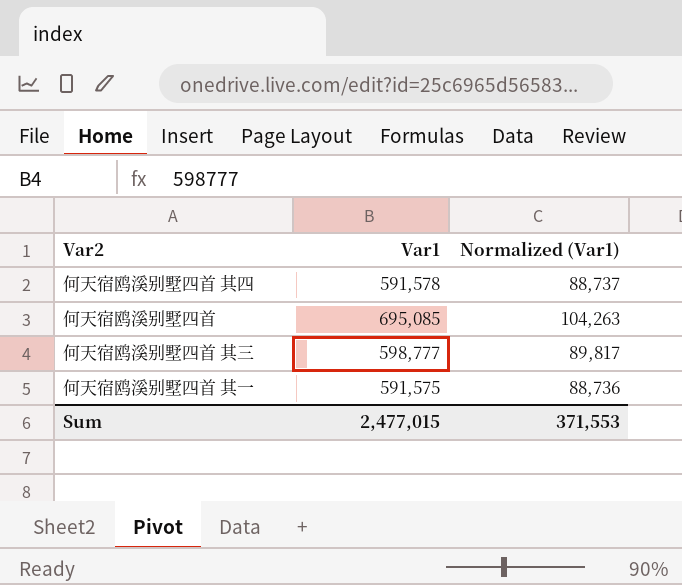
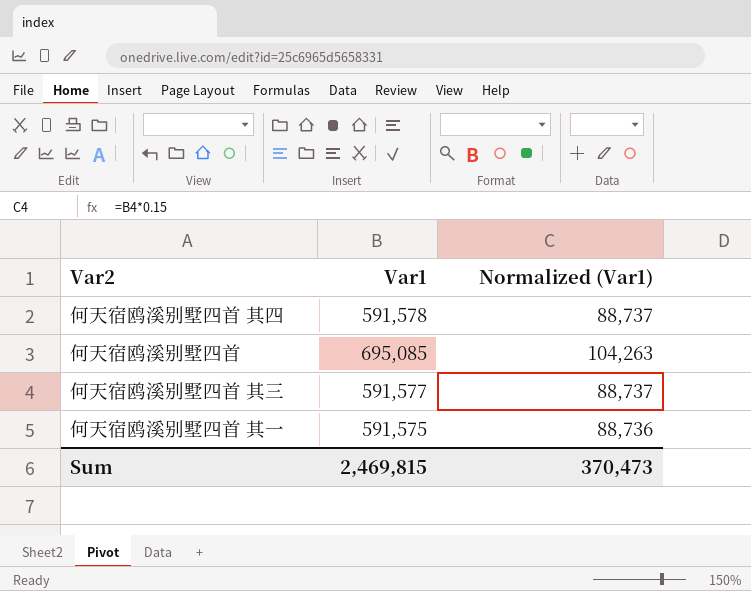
何天宿鸥溪别墅四首 其三 | Var1: 598,777 -> 591,577
何天宿鸥溪别墅四首 其三 | Normalized (Var1): 89,817 -> 88,737
Sum | Var1: 2,477,015 -> 2,469,815
Sum | Normalized (Var1): 371,553 -> 370,473

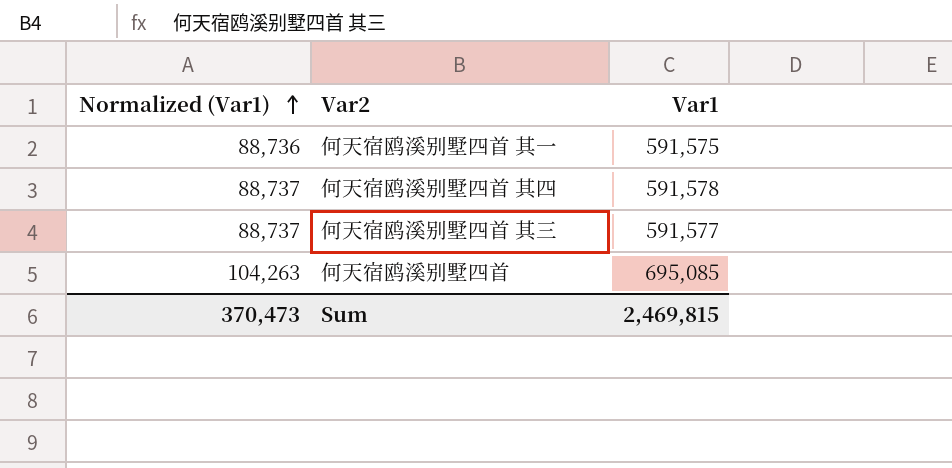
row order: none -> Normalized (Var1) ascending
column Normalized (Var1) | position: 3 -> 1

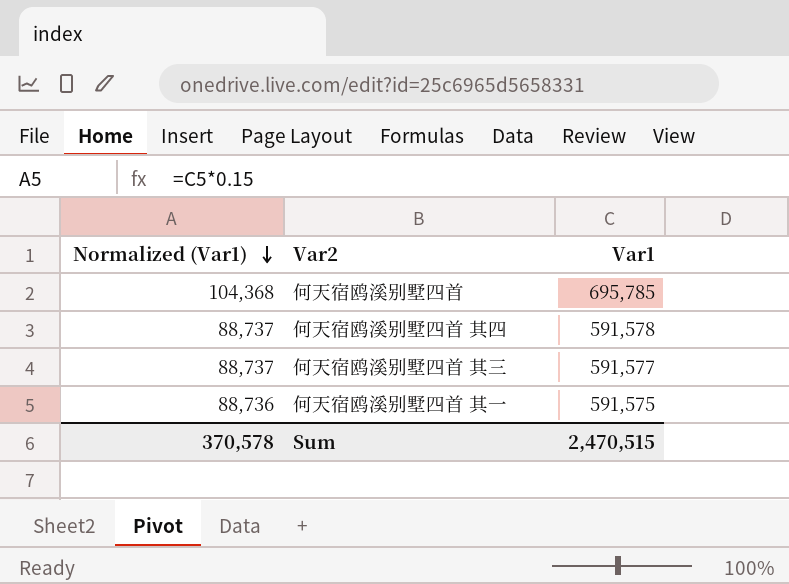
row order: Normalized (Var1) ascending -> Normalized (Var1) descending
何天宿鸥溪别墅四首 | Normalized (Var1): 104,263 -> 104,368
何天宿鸥溪别墅四首 | Var1: 695,085 -> 695,785
Sum | Normalized (Var1): 370,473 -> 370,578
Sum | Var1: 2,469,815 -> 2,470,515

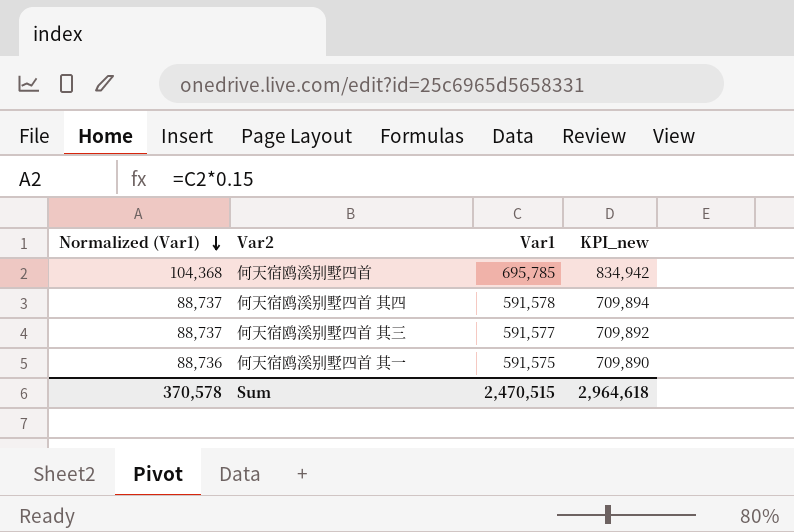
column KPI_new | formula: none -> [Var1] * 1.2

